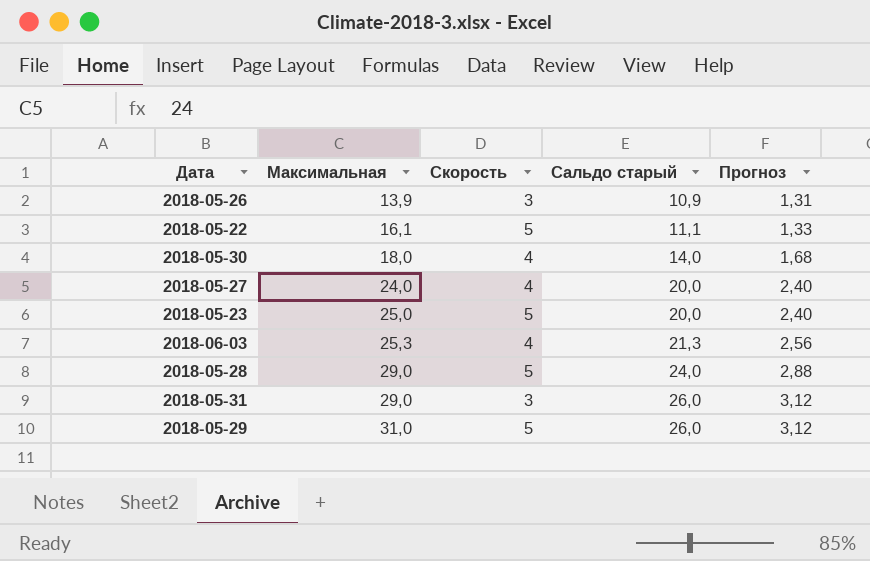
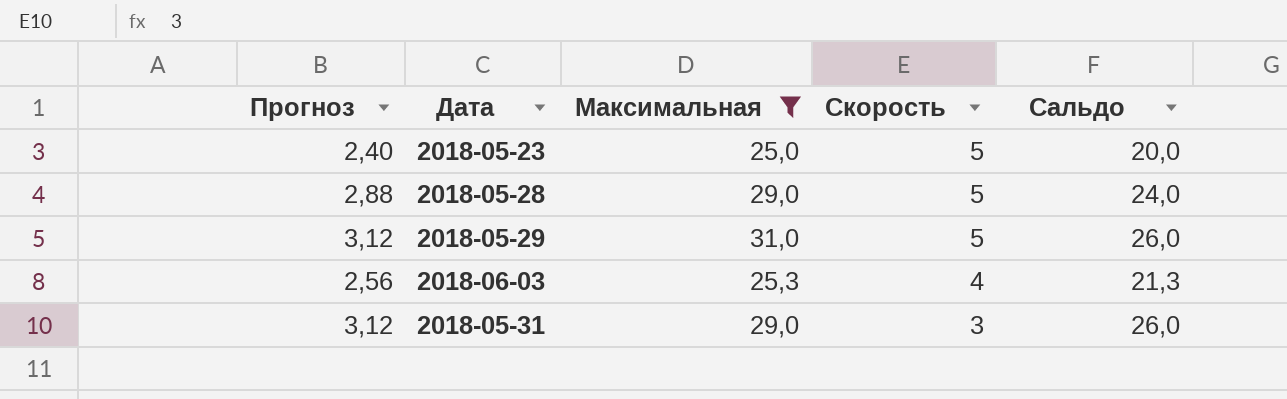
filter: none -> Максимальная >= 25,0
row order: Максимальная ascending -> Скорость descending
column Прогноз | position: 5 -> 1
column name: Сальдо старый -> Сальдо

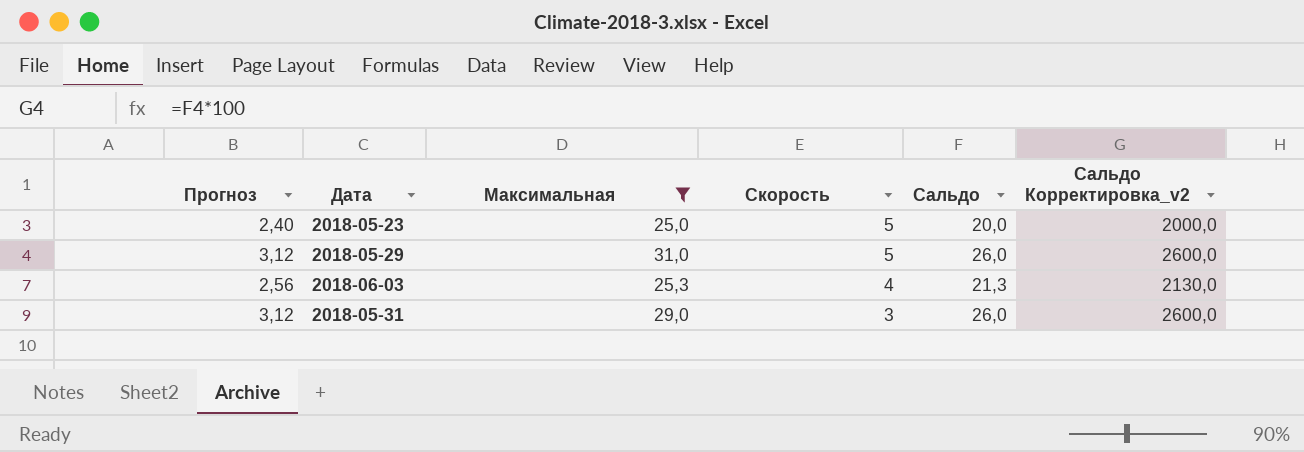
column Сальдо Корректировка_v2 | formula: none -> [Сальдо] * 100
row 2018-05-28: 2,88 | 29,0 | 5 | 24,0 -> none

